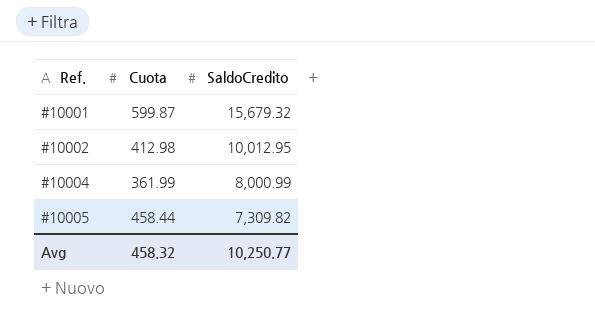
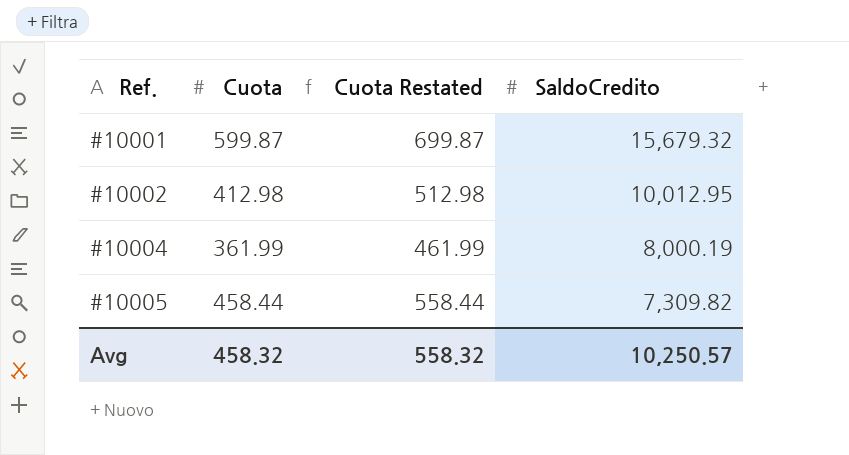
column Cuota Restated | formula: none -> [Cuota] + 100
#10004 | SaldoCredito: 8,000.99 -> 8,000.19
Avg | SaldoCredito: 10,250.77 -> 10,250.57

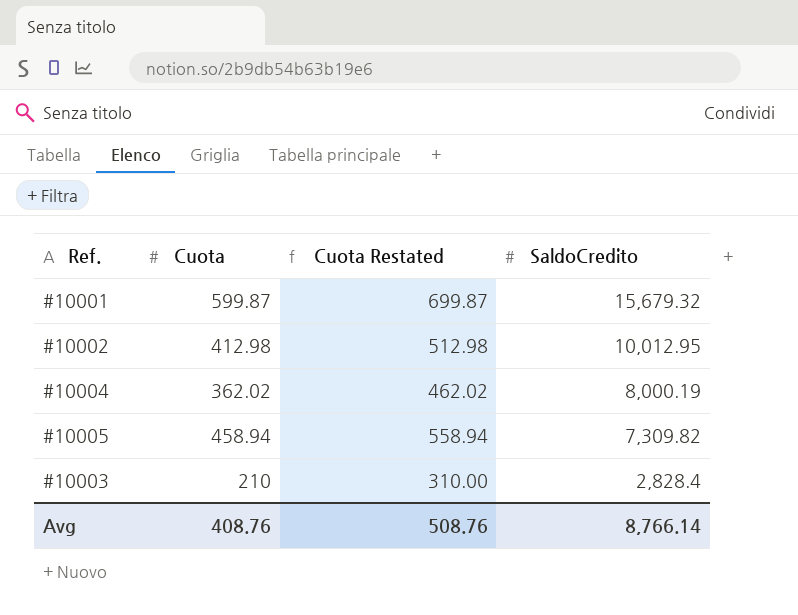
#10004 | Cuota: 361.99 -> 362.02
#10004 | Cuota Restated: 461.99 -> 462.02
#10005 | Cuota: 458.44 -> 458.94
#10005 | Cuota Restated: 558.44 -> 558.94
row #10003: none -> 210 | 310.00 | 2,828.4
Avg | Cuota: 458.32 -> 408.76
Avg | Cuota Restated: 558.32 -> 508.76
Avg | SaldoCredito: 10,250.57 -> 8,766.14

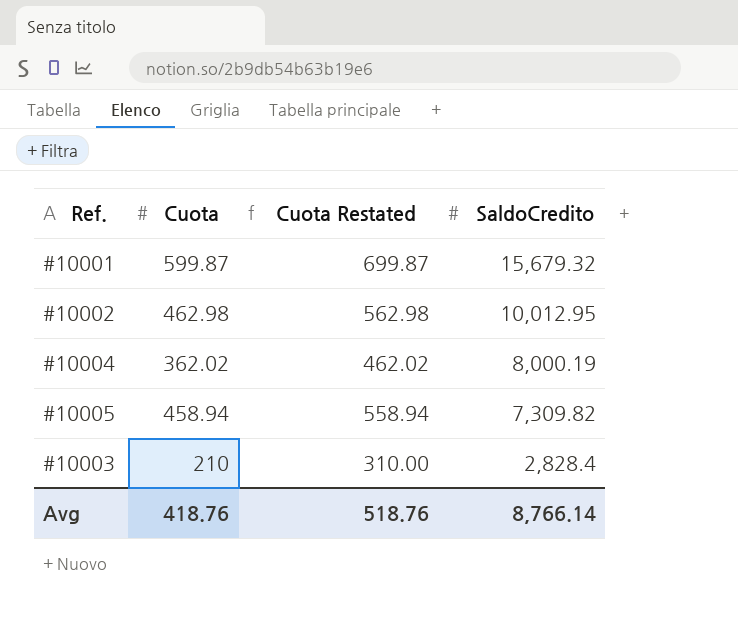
#10002 | Cuota: 412.98 -> 462.98
#10002 | Cuota Restated: 512.98 -> 562.98
Avg | Cuota: 408.76 -> 418.76
Avg | Cuota Restated: 508.76 -> 518.76

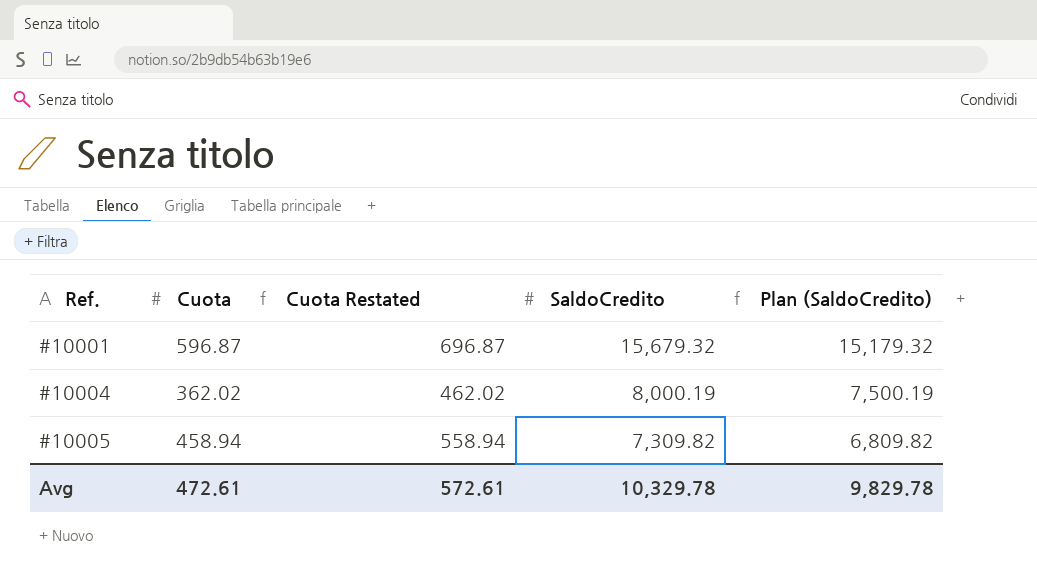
column Plan (SaldoCredito) | formula: none -> [SaldoCredito] - 500
row #10002: 462.98 | 562.98 | 10,012.95 -> none
row #10003: 210 | 310.00 | 2,828.4 -> none
#10001 | Cuota: 599.87 -> 596.87
#10001 | Cuota Restated: 699.87 -> 696.87
Avg | Cuota: 418.76 -> 472.61
Avg | Cuota Restated: 518.76 -> 572.61
Avg | SaldoCredito: 8,766.14 -> 10,329.78

